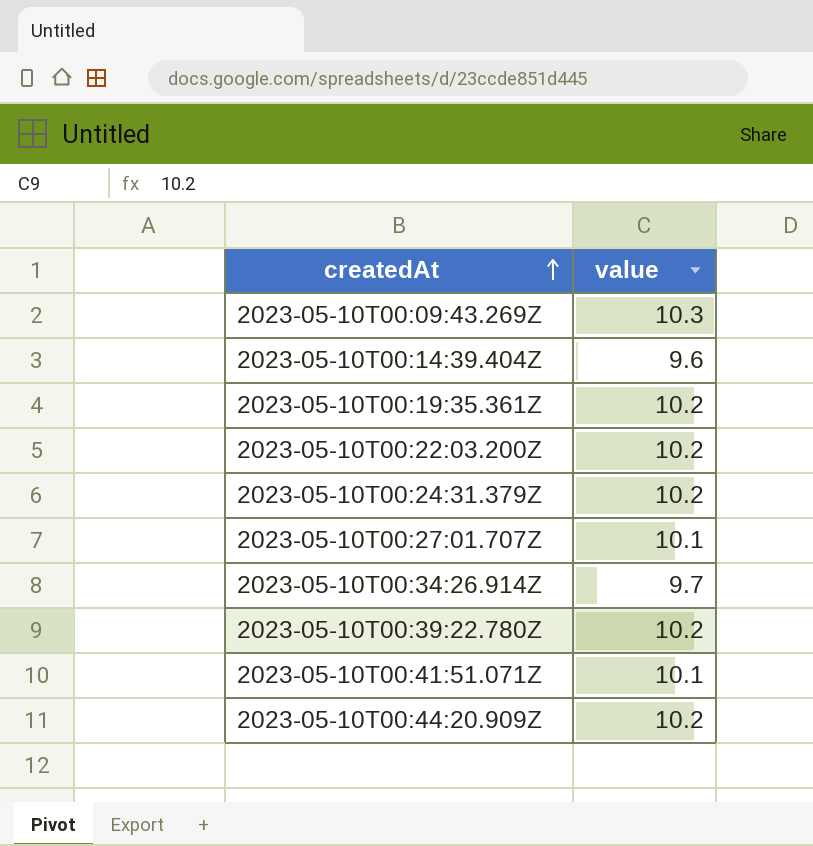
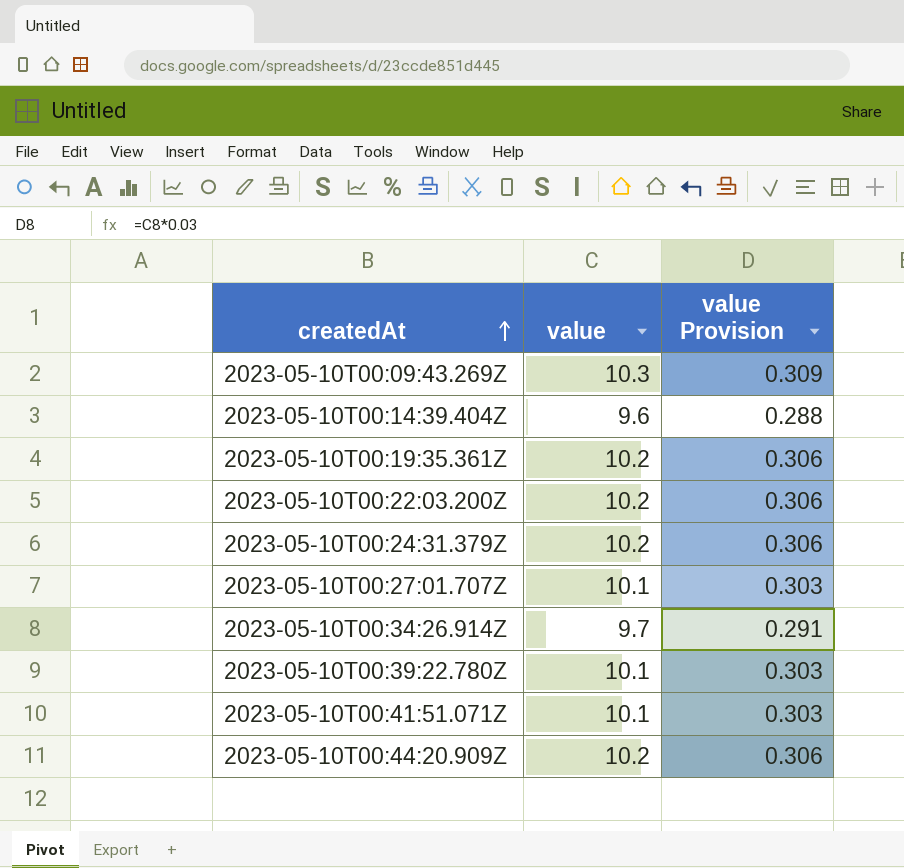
column value Provision | formula: none -> [value] * 0.03
2023-05-10T00:39:22.780Z | value: 10.2 -> 10.1

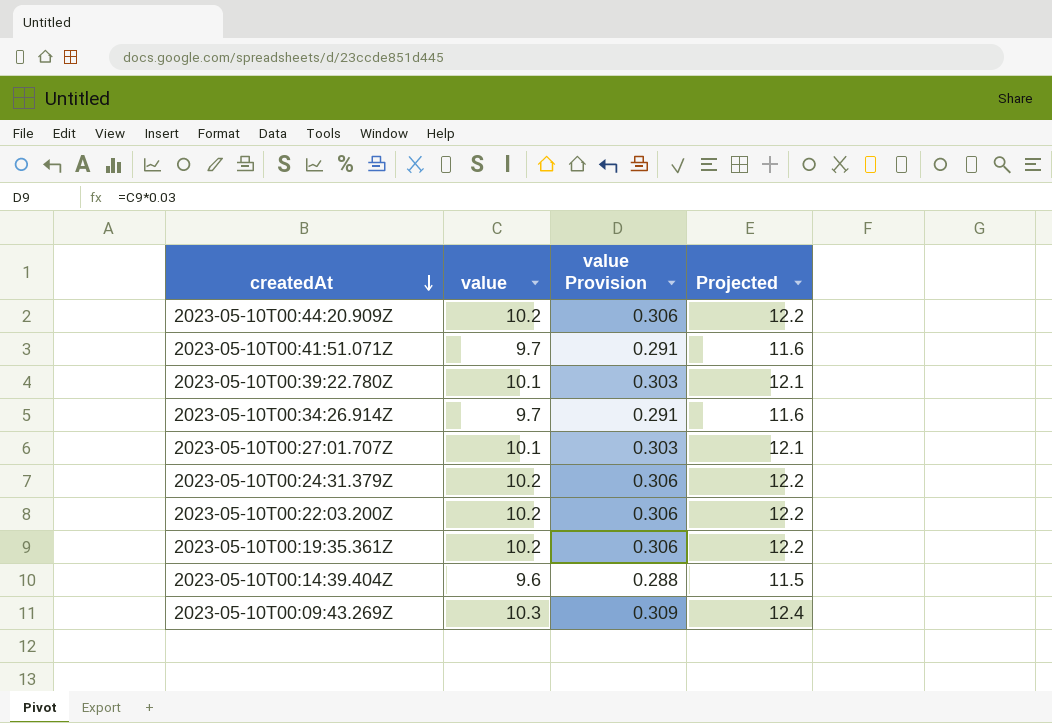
row order: createdAt ascending -> createdAt descending
column Projected | formula: none -> [value] * 1.2
2023-05-10T00:41:51.071Z | value: 10.1 -> 9.7
2023-05-10T00:41:51.071Z | value Provision: 0.303 -> 0.291

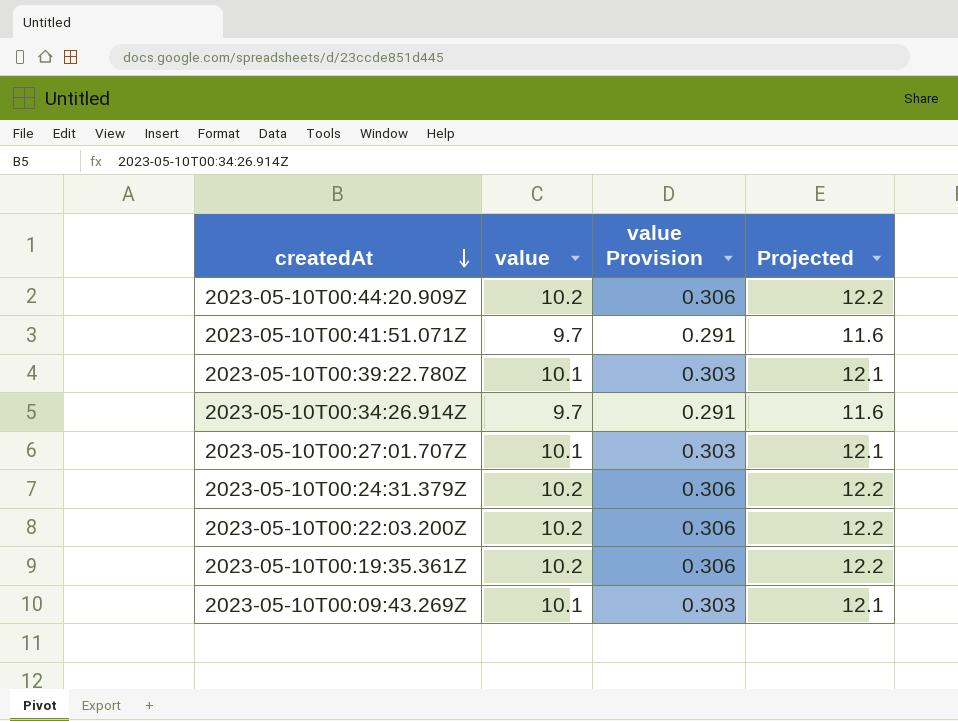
row 2023-05-10T00:14:39.404Z: 9.6 | 0.288 | 11.5 -> none
2023-05-10T00:09:43.269Z | value: 10.3 -> 10.1
2023-05-10T00:09:43.269Z | value Provision: 0.309 -> 0.303
2023-05-10T00:09:43.269Z | Projected: 12.4 -> 12.1

